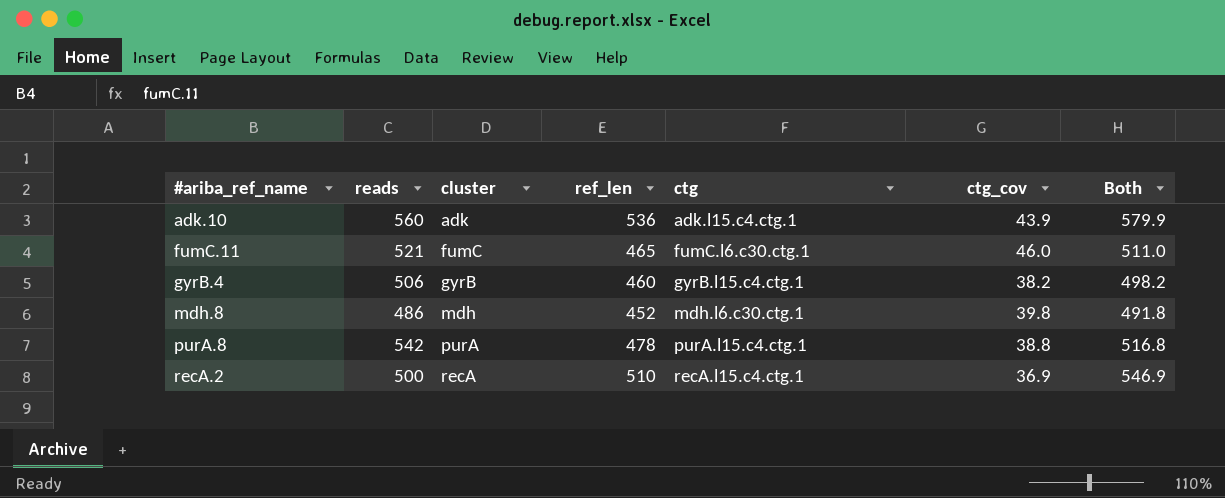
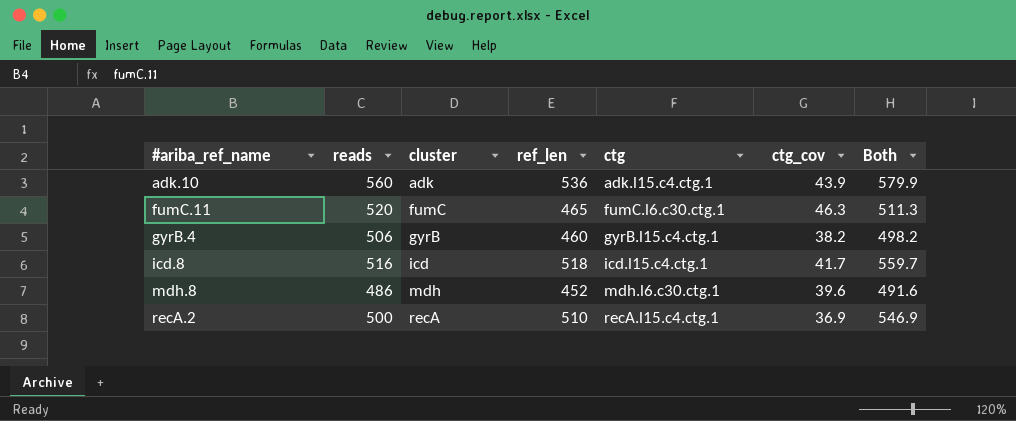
row purA.8: 542 | purA | 478 | purA.l15.c4.ctg.1 | 38.8 | 516.8 -> none
fumC.11 | reads: 521 -> 520
fumC.11 | ctg_cov: 46.0 -> 46.3
fumC.11 | Both: 511.0 -> 511.3
row icd.8: none -> 516 | icd | 518 | icd.l15.c4.ctg.1 | 41.7 | 559.7
mdh.8 | ctg_cov: 39.8 -> 39.6
mdh.8 | Both: 491.8 -> 491.6

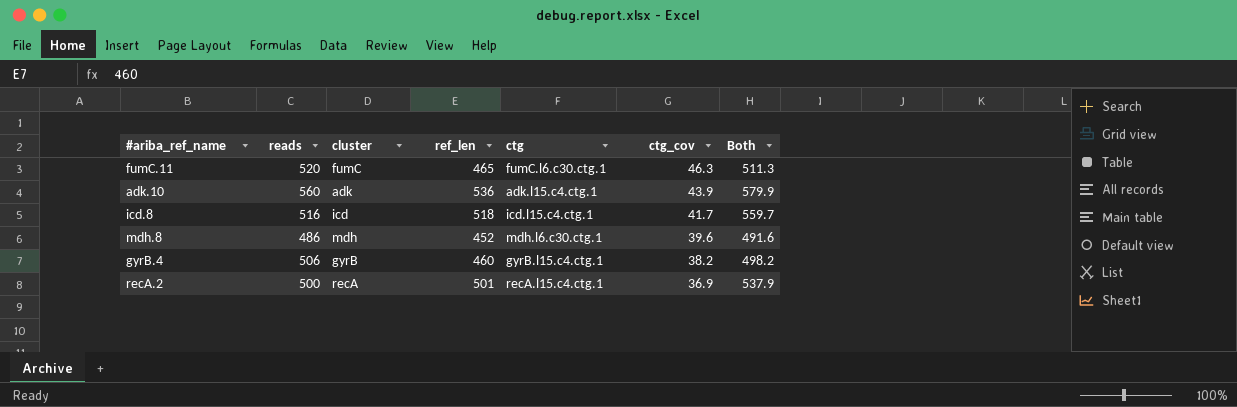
row order: #ariba_ref_name ascending -> ctg_cov descending
recA.2 | ref_len: 510 -> 501
recA.2 | Both: 546.9 -> 537.9

